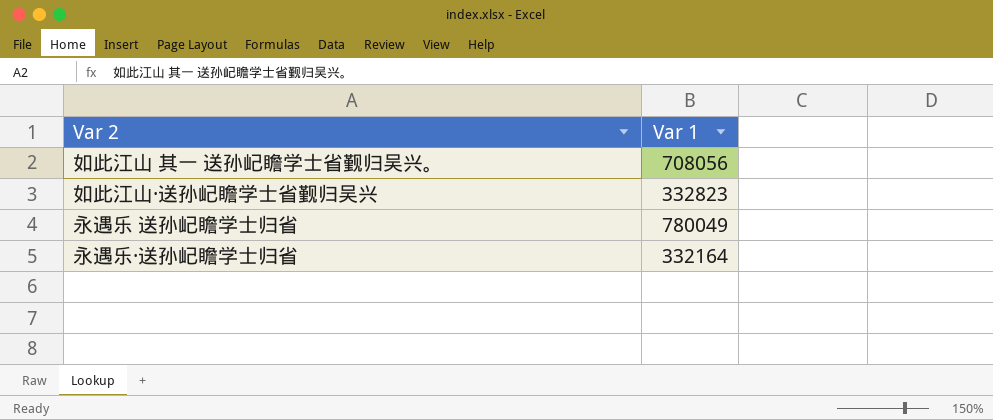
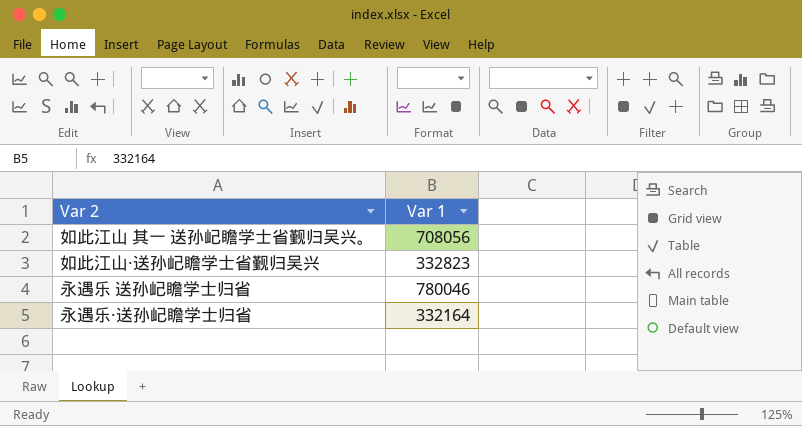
永遇乐 送孙屺瞻学士归省 | Var 1: 780049 -> 780046

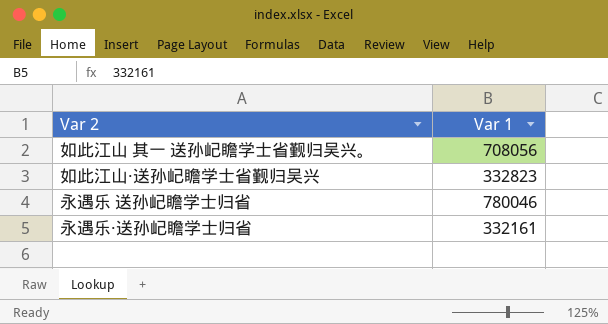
永遇乐·送孙屺瞻学士归省 | Var 1: 332164 -> 332161

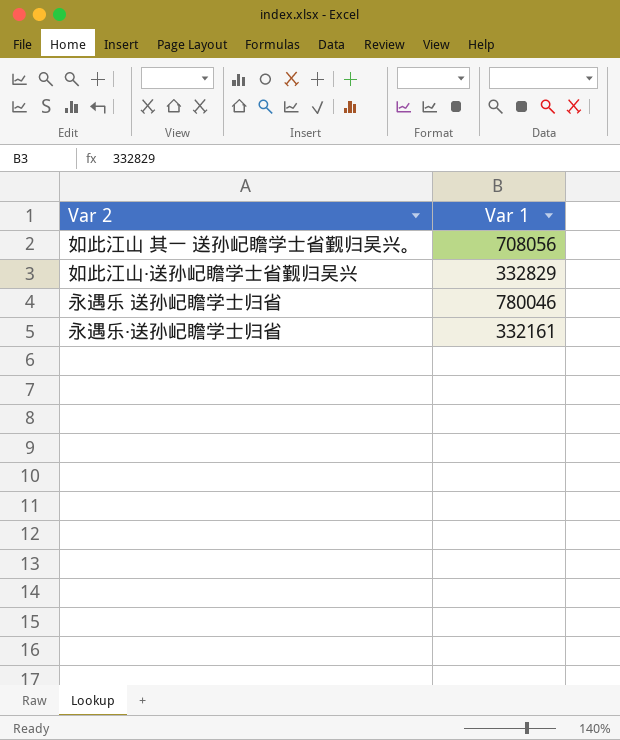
如此江山·送孙屺瞻学士省觐归吴兴 | Var 1: 332823 -> 332829

